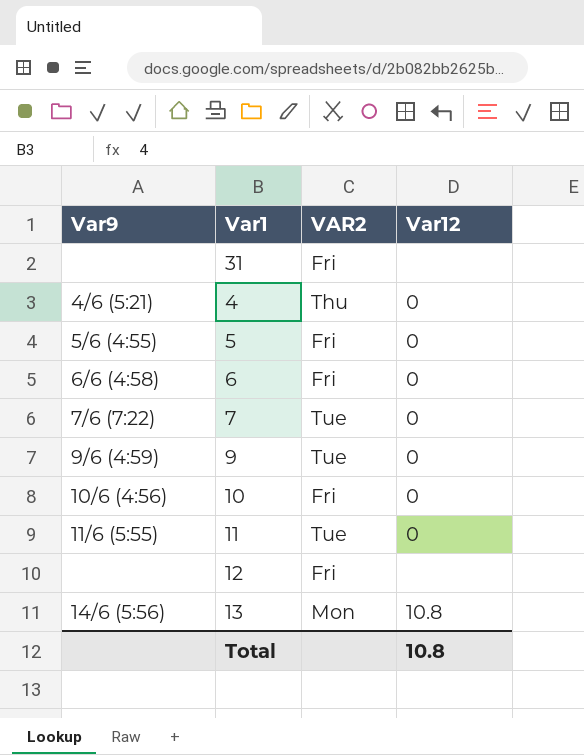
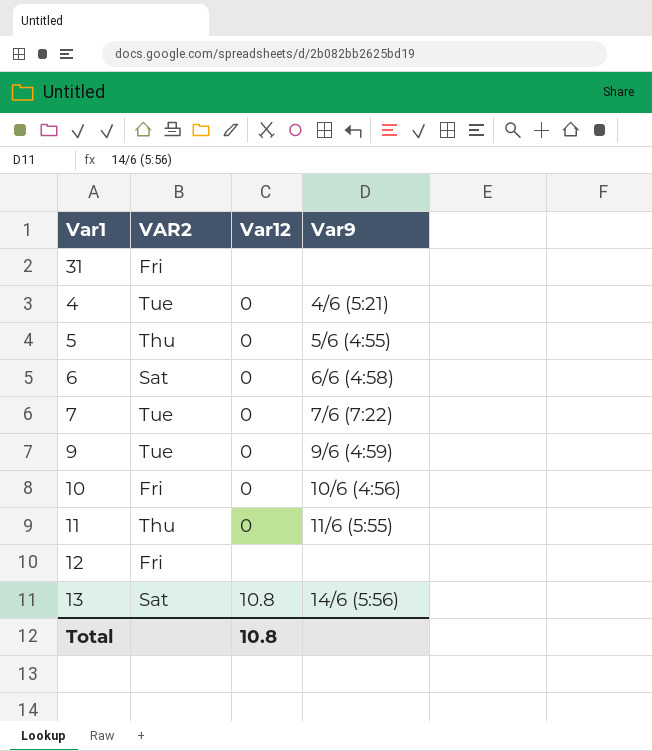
column Var9 | position: 1 -> 4
4 | VAR2: Thu -> Tue
5 | VAR2: Fri -> Thu
6 | VAR2: Fri -> Sat
11 | VAR2: Tue -> Thu
13 | VAR2: Mon -> Sat

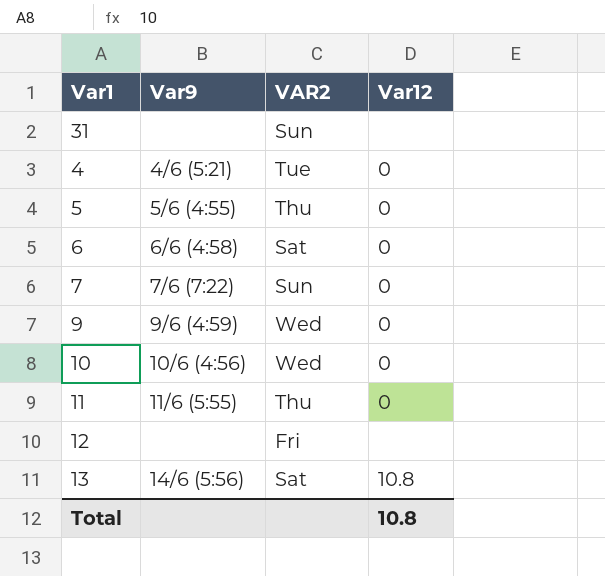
column Var9 | position: 4 -> 2
31 | VAR2: Fri -> Sun
7 | VAR2: Tue -> Sun
9 | VAR2: Tue -> Wed
10 | VAR2: Fri -> Wed

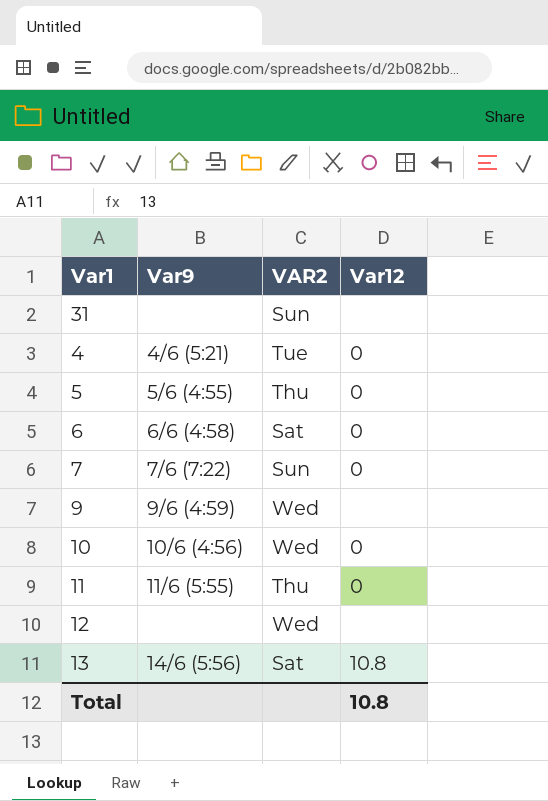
9 | Var12: 0 -> none
12 | VAR2: Fri -> Wed

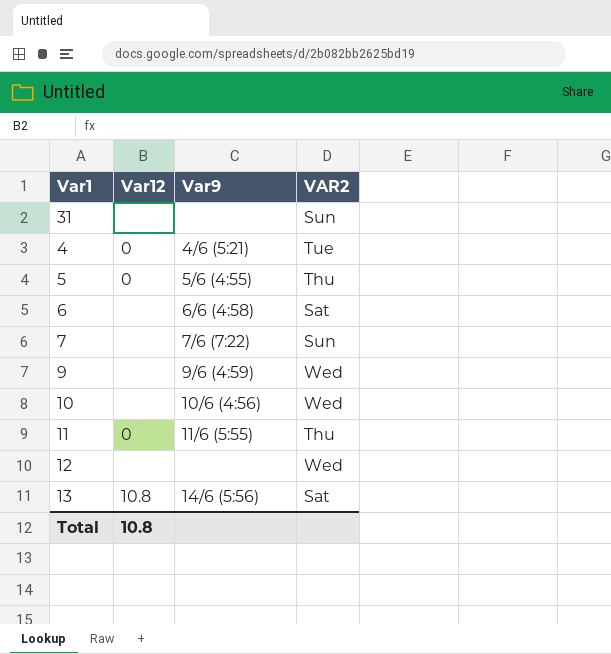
column Var12 | position: 4 -> 2
6 | Var12: 0 -> none
7 | Var12: 0 -> none
10 | Var12: 0 -> none

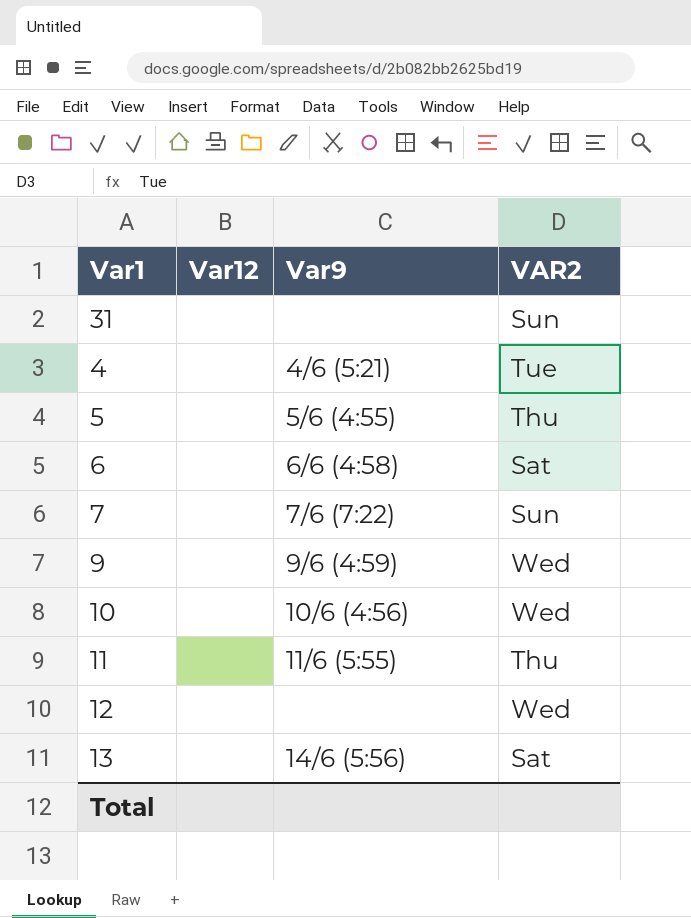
4 | Var12: 0 -> none
5 | Var12: 0 -> none
11 | Var12: 0 -> none
13 | Var12: 10.8 -> none
Total | Var12: 10.8 -> none

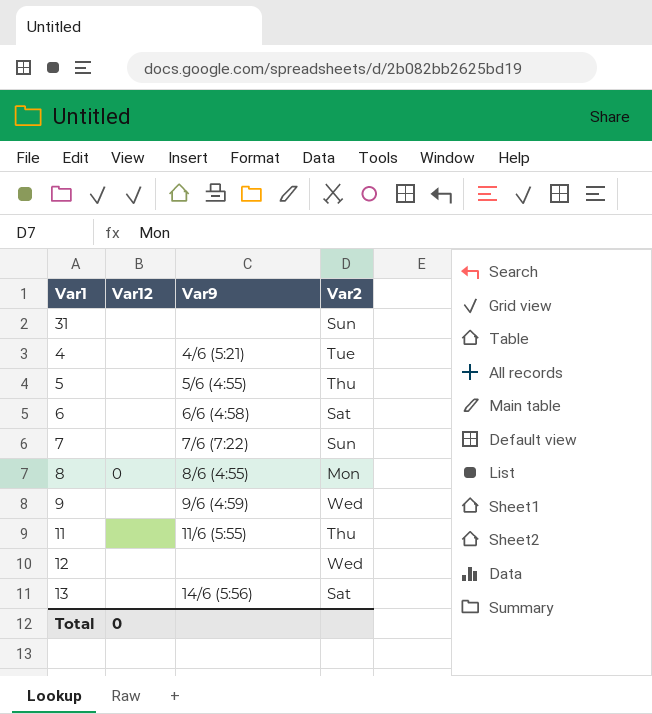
column name: VAR2 -> Var2
row 10: none | 10/6 (4:56) | Wed -> none
row 8: none -> 0 | 8/6 (4:55) | Mon
Total | Var12: none -> 0

